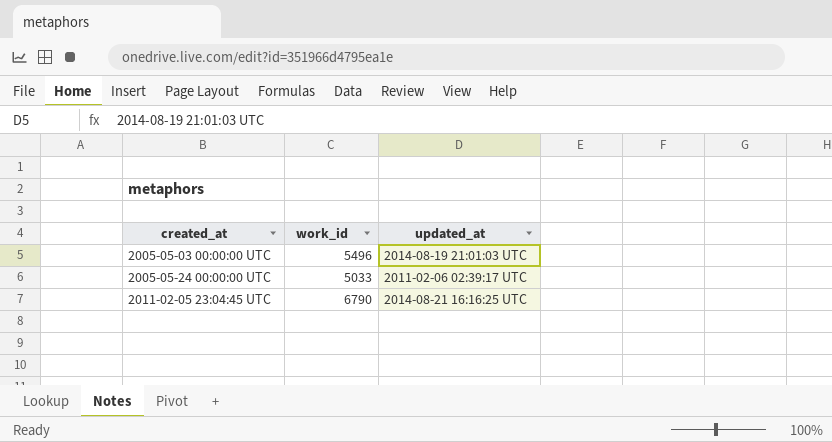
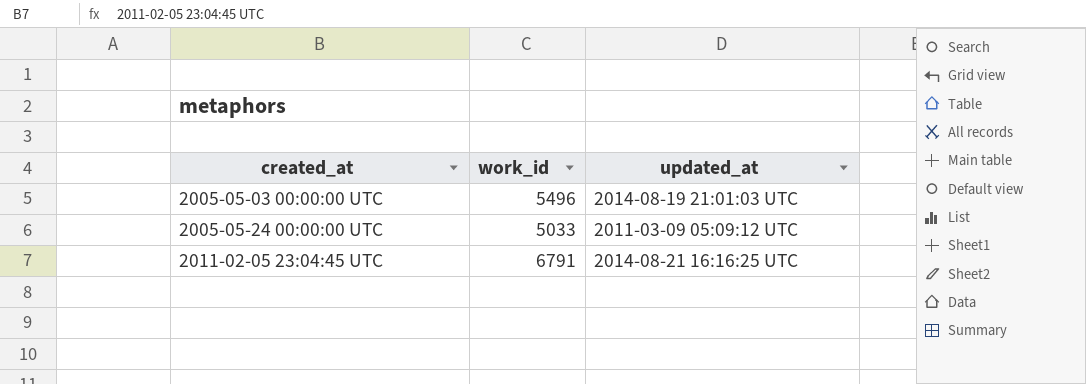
2005-05-24 00:00:00 UTC | updated_at: 2011-02-06 02:39:17 UTC -> 2011-03-09 05:09:12 UTC
2011-02-05 23:04:45 UTC | work_id: 6790 -> 6791

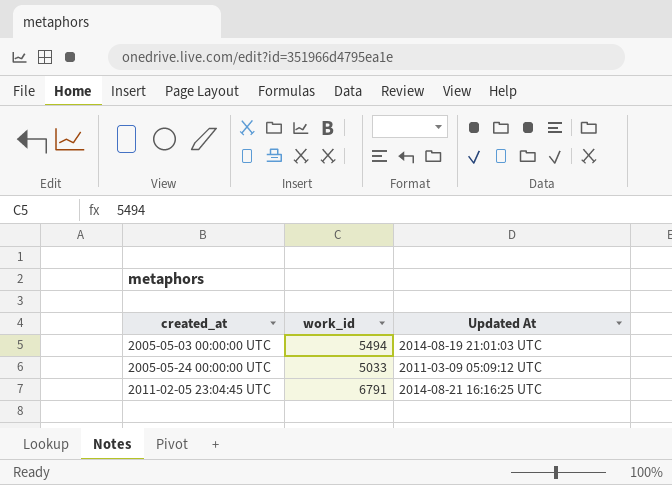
column name: updated_at -> Updated At
2005-05-03 00:00:00 UTC | work_id: 5496 -> 5494

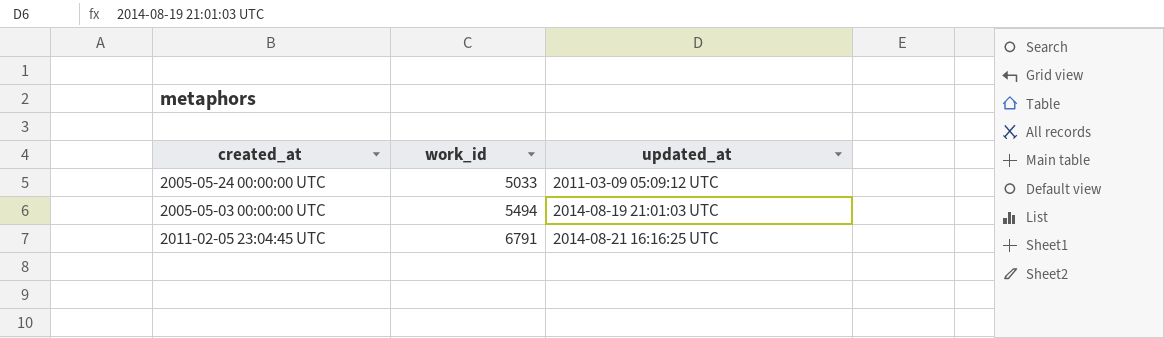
row order: created_at ascending -> work_id ascending
column name: Updated At -> updated_at

